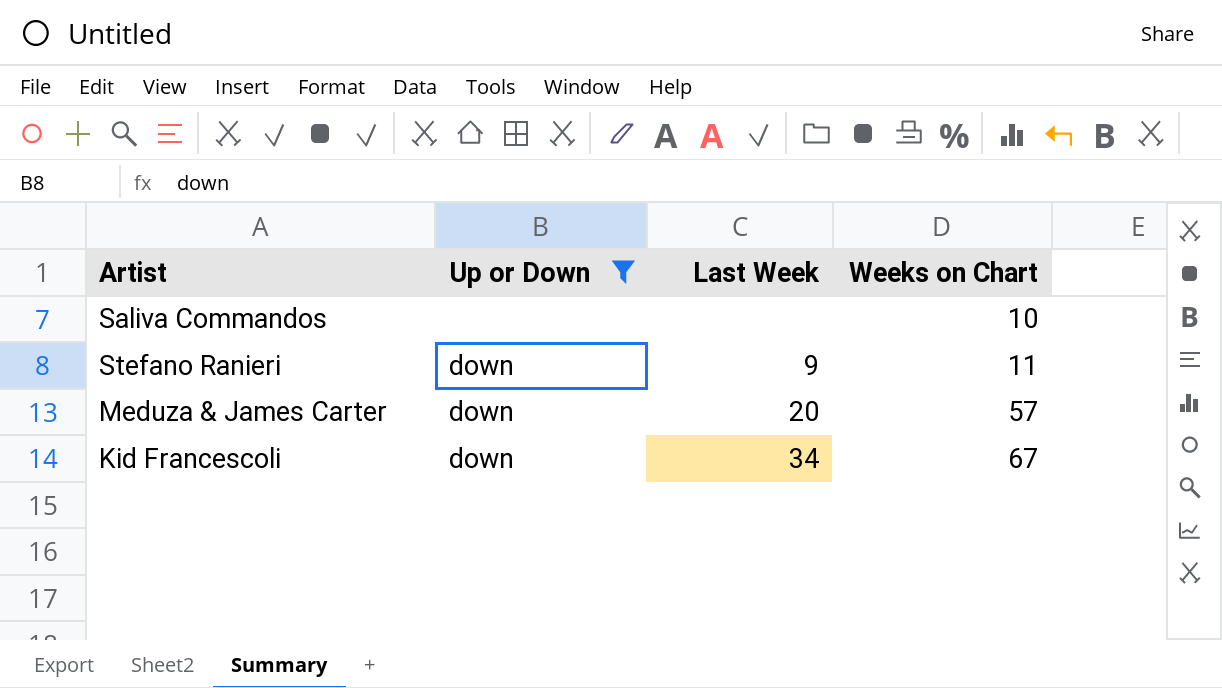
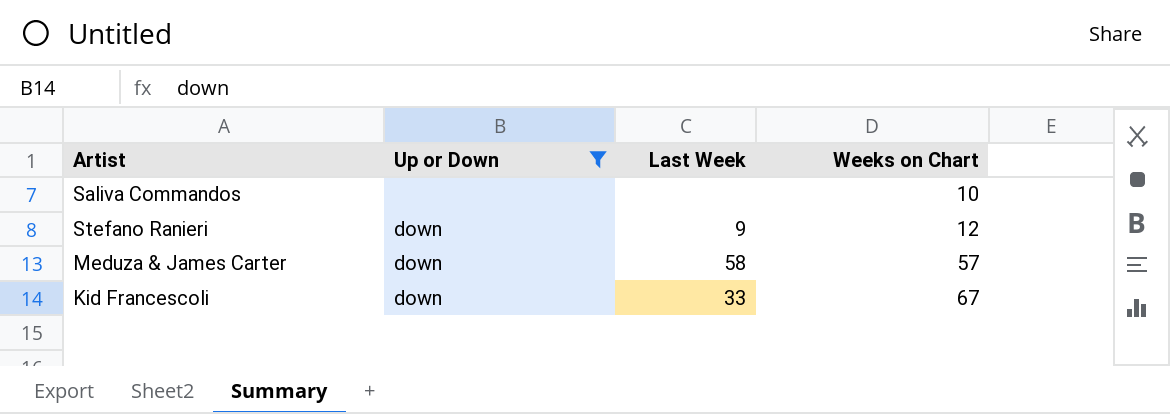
Stefano Ranieri | Weeks on Chart: 11 -> 12
Meduza & James Carter | Last Week: 20 -> 58
Kid Francescoli | Last Week: 34 -> 33

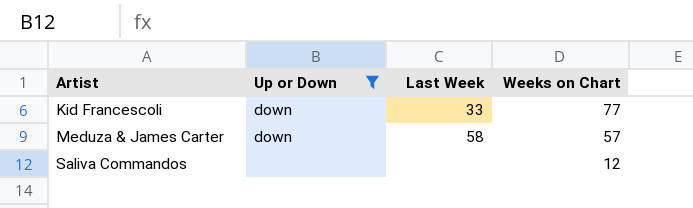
row order: Weeks on Chart ascending -> Artist ascending
row Stefano Ranieri: down | 9 | 12 -> none
Kid Francescoli | Weeks on Chart: 67 -> 77
Saliva Commandos | Weeks on Chart: 10 -> 12

